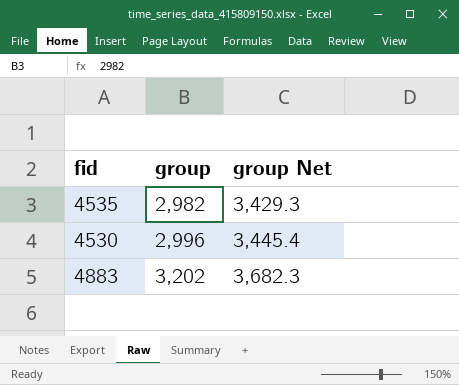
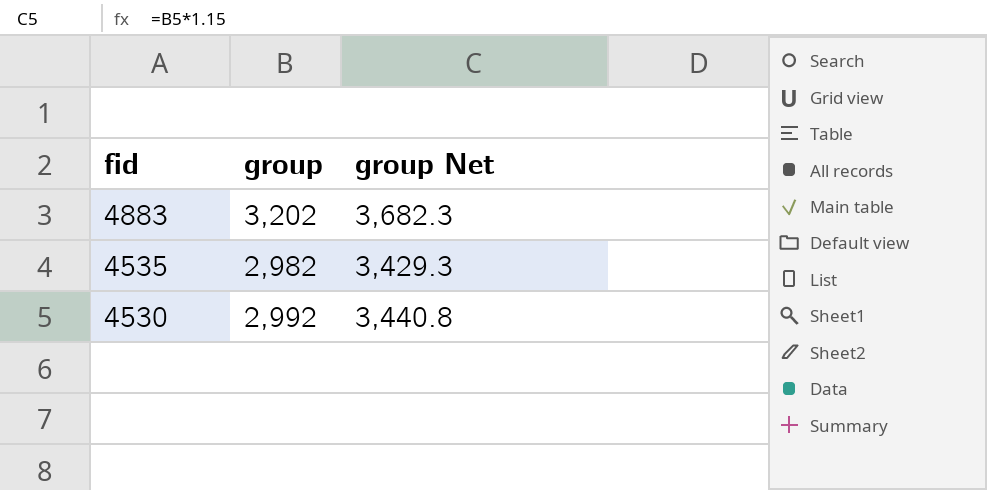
row order: group ascending -> fid descending
4530 | group: 2,996 -> 2,992
4530 | group Net: 3,445.4 -> 3,440.8

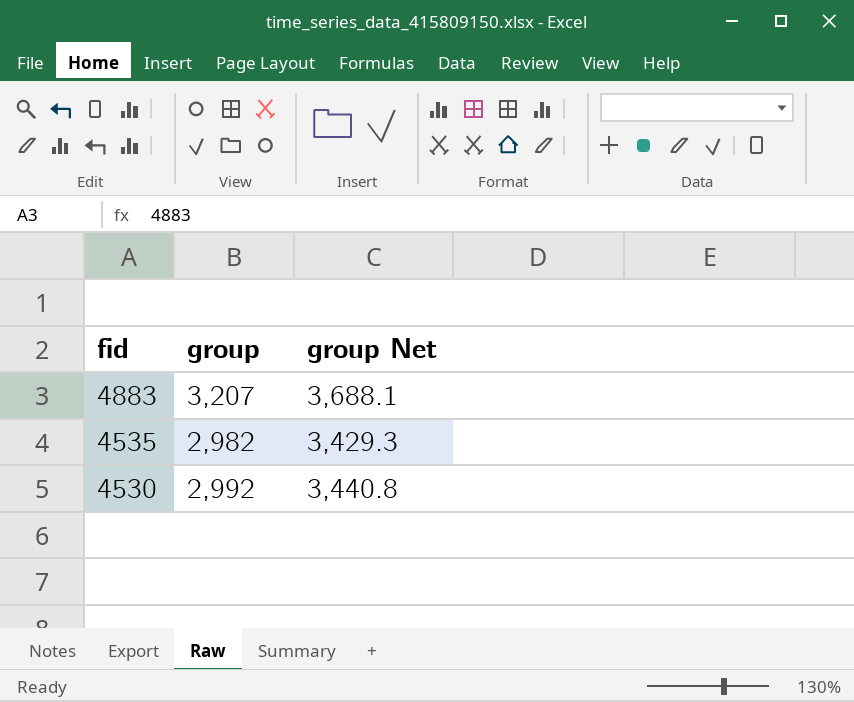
4883 | group: 3,202 -> 3,207
4883 | group Net: 3,682.3 -> 3,688.1

